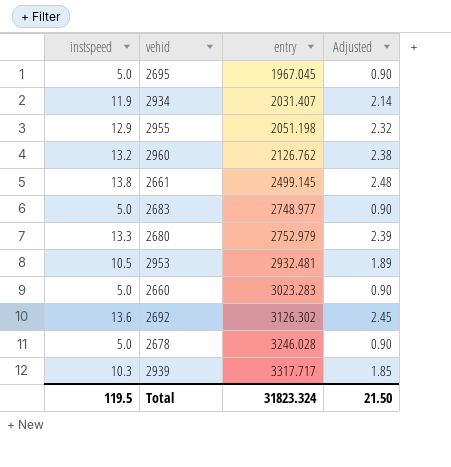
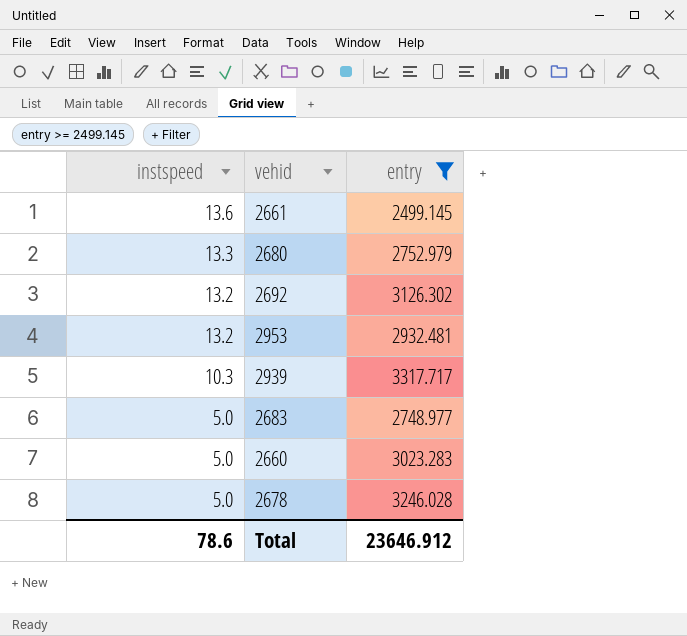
filter: none -> entry >= 2499.145
row order: entry ascending -> instspeed descending
column Adjusted | formula: [instspeed] * 0.18 -> none
2661 | instspeed: 13.8 -> 13.6
2692 | instspeed: 13.6 -> 13.2
2953 | instspeed: 10.5 -> 13.2
Total | instspeed: 119.5 -> 78.6
Total | entry: 31823.324 -> 23646.912

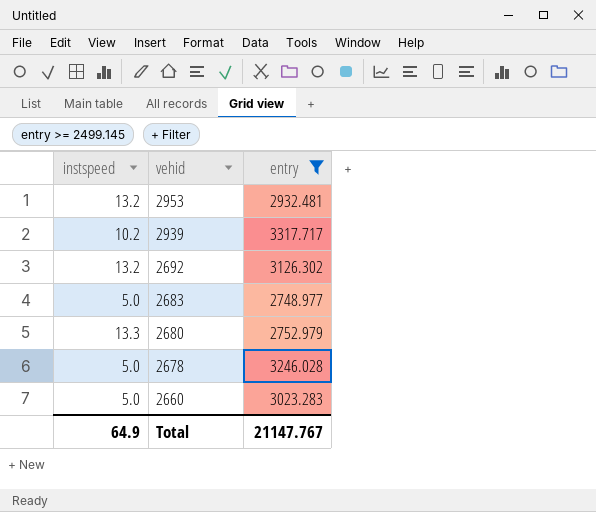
row order: instspeed descending -> vehid descending
row 2661: 13.6 | 2499.145 -> none
2939 | instspeed: 10.3 -> 10.2
Total | instspeed: 78.6 -> 64.9
Total | entry: 23646.912 -> 21147.767

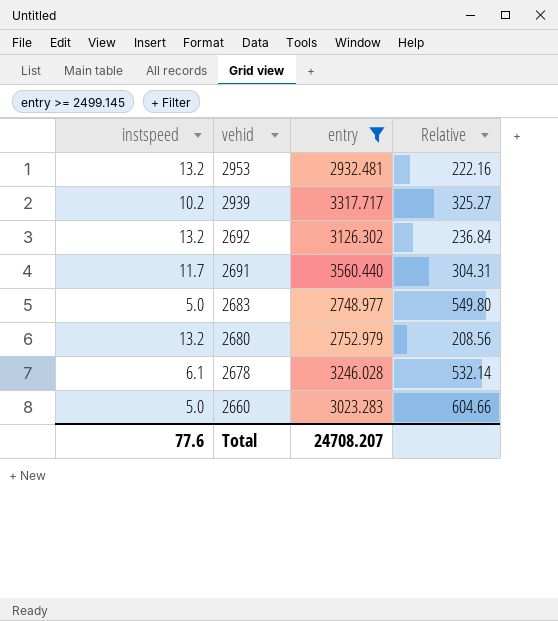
column Relative | formula: none -> [entry] / [instspeed]
row 2691: none -> 11.7 | 3560.440 | 304.31
2680 | instspeed: 13.3 -> 13.2
2678 | instspeed: 5.0 -> 6.1
Total | instspeed: 64.9 -> 77.6
Total | entry: 21147.767 -> 24708.207

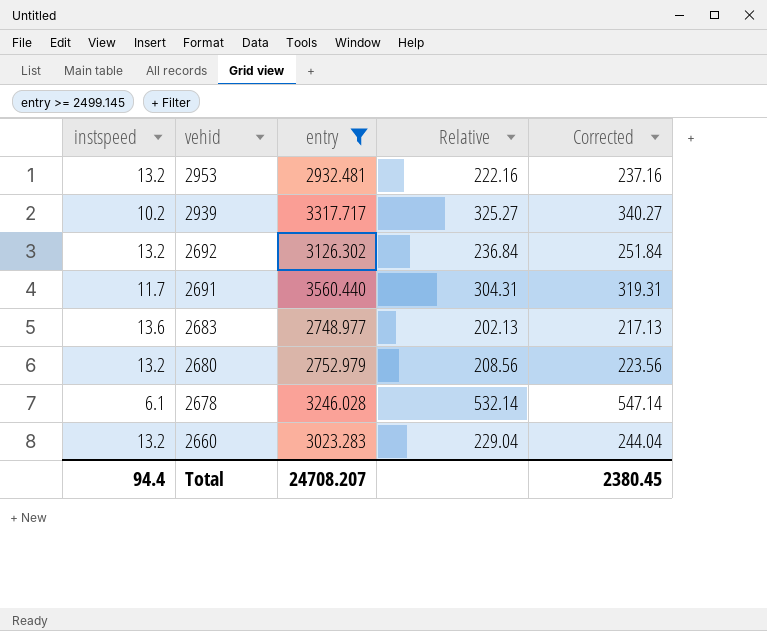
column Corrected | formula: none -> [Relative] + 15
2683 | instspeed: 5.0 -> 13.6
2683 | Relative: 549.80 -> 202.13
2660 | instspeed: 5.0 -> 13.2
2660 | Relative: 604.66 -> 229.04
Total | instspeed: 77.6 -> 94.4

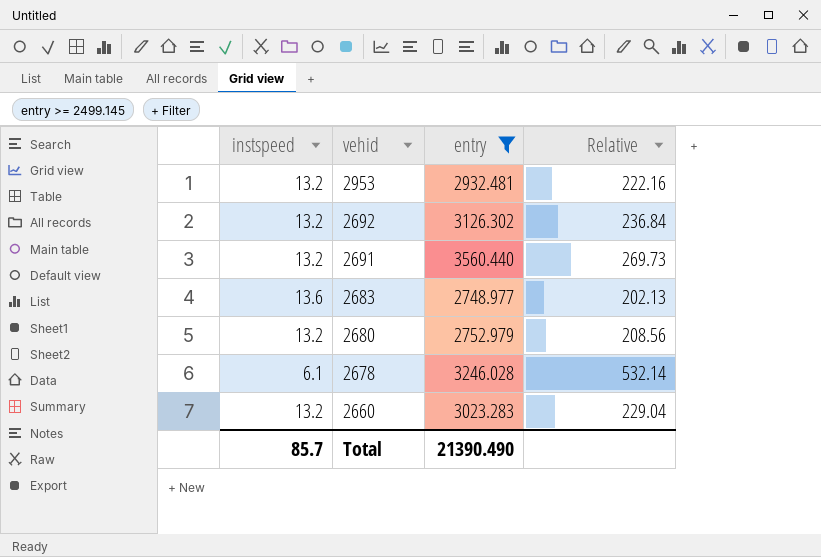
column Corrected | formula: [Relative] + 15 -> none
row 2939: 10.2 | 3317.717 | 325.27 | 340.27 -> none
2691 | instspeed: 11.7 -> 13.2
2691 | Relative: 304.31 -> 269.73
Total | instspeed: 94.4 -> 85.7
Total | entry: 24708.207 -> 21390.490

